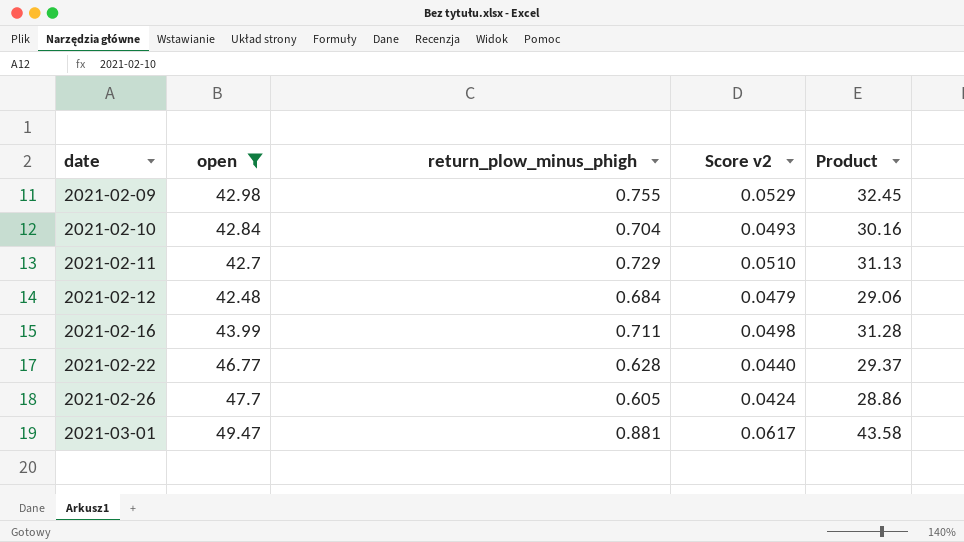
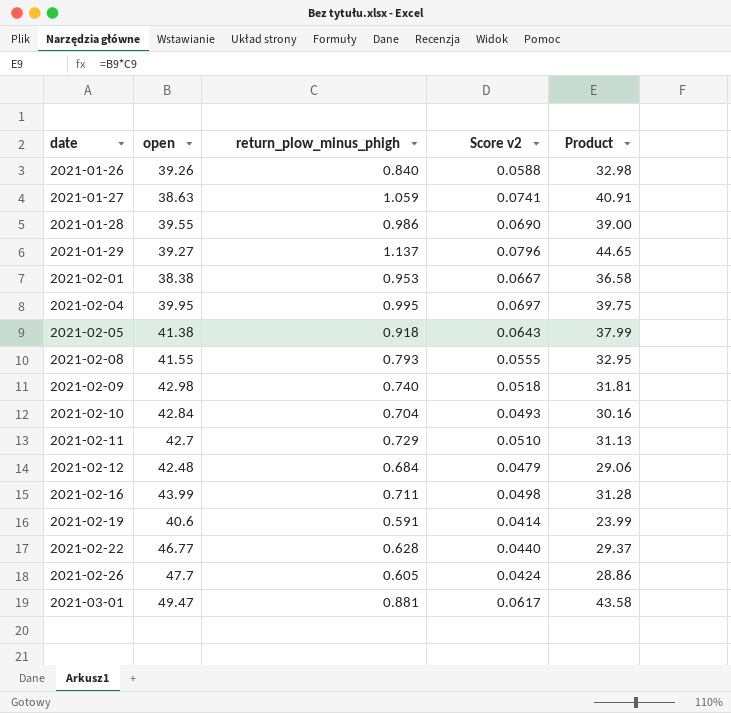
filter: open >= 42.48 -> none
2021-02-09 | return_plow_minus_phigh: 0.755 -> 0.740
2021-02-09 | Score v2: 0.0529 -> 0.0518
2021-02-09 | Product: 32.45 -> 31.81

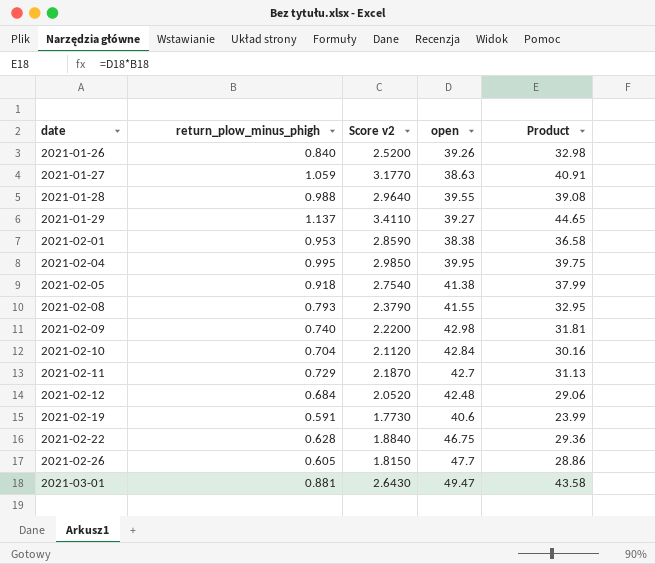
column Score v2 | formula: [return_plow_minus_phigh] * 0.07 -> [return_plow_minus_phigh] * 3
column open | position: 2 -> 4
row 2021-02-16: 43.99 | 0.711 | 0.0498 | 31.28 -> none
2021-01-28 | return_plow_minus_phigh: 0.986 -> 0.988
2021-01-28 | Product: 39.00 -> 39.08
2021-02-22 | open: 46.77 -> 46.75
2021-02-22 | Product: 29.37 -> 29.36

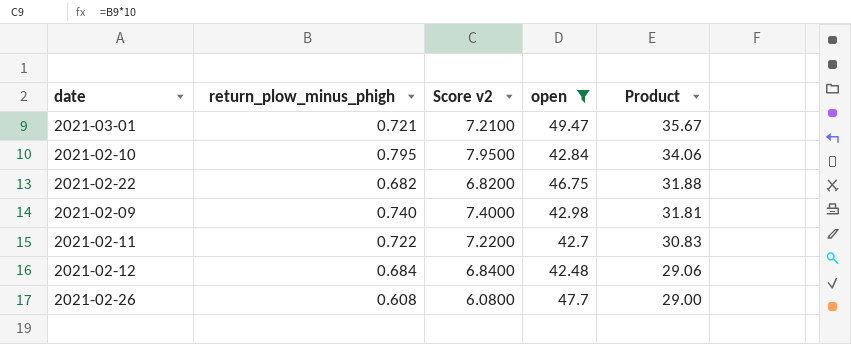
filter: none -> open >= 42.48
row order: date ascending -> Product descending
column Score v2 | formula: [return_plow_minus_phigh] * 3 -> [return_plow_minus_phigh] * 10
2021-03-01 | return_plow_minus_phigh: 0.881 -> 0.721
2021-03-01 | Product: 43.58 -> 35.67
2021-02-10 | return_plow_minus_phigh: 0.704 -> 0.795
2021-02-10 | Product: 30.16 -> 34.06
2021-02-22 | return_plow_minus_phigh: 0.628 -> 0.682
2021-02-22 | Product: 29.36 -> 31.88
2021-02-11 | return_plow_minus_phigh: 0.729 -> 0.722
2021-02-11 | Product: 31.13 -> 30.83
2021-02-26 | return_plow_minus_phigh: 0.605 -> 0.608
2021-02-26 | Product: 28.86 -> 29.00

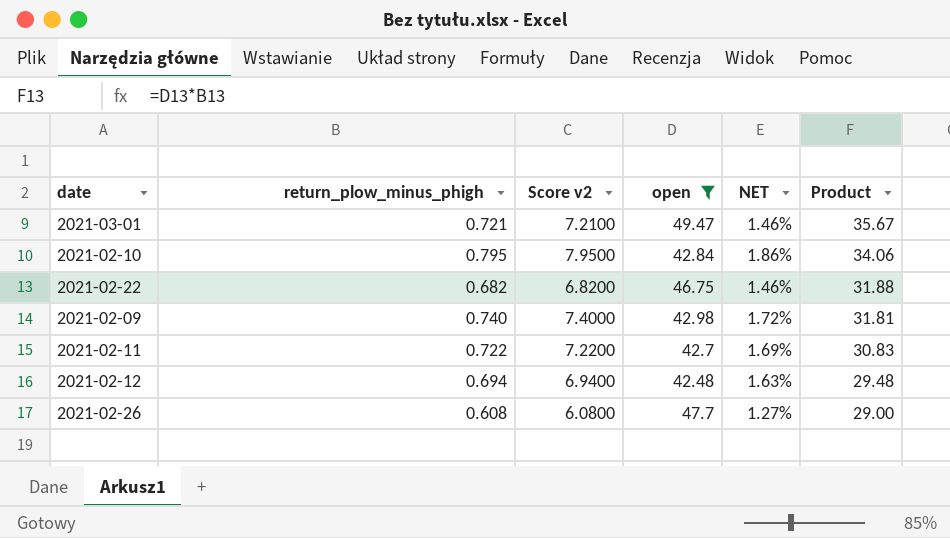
column NET | formula: none -> [return_plow_minus_phigh] / [open]
2021-02-12 | return_plow_minus_phigh: 0.684 -> 0.694
2021-02-12 | Score v2: 6.8400 -> 6.9400
2021-02-12 | Product: 29.06 -> 29.48

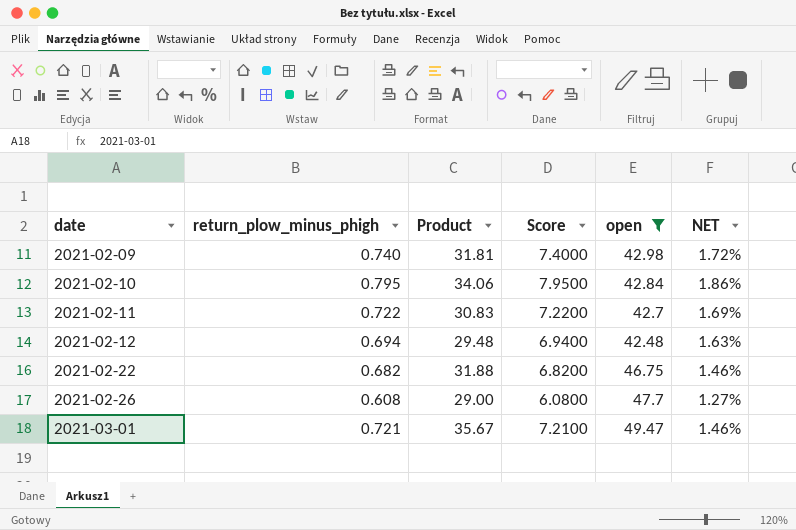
row order: Product descending -> date ascending
column Product | position: 6 -> 3
column name: Score v2 -> Score

